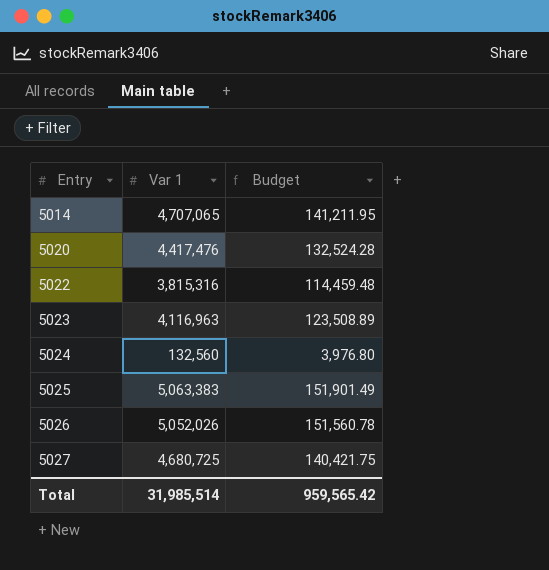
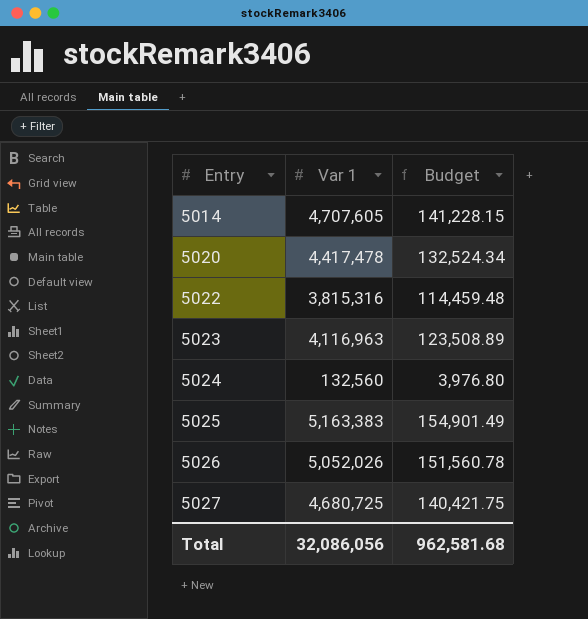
5014 | Var 1: 4,707,065 -> 4,707,605
5014 | Budget: 141,211.95 -> 141,228.15
5020 | Var 1: 4,417,476 -> 4,417,478
5020 | Budget: 132,524.28 -> 132,524.34
5025 | Var 1: 5,063,383 -> 5,163,383
5025 | Budget: 151,901.49 -> 154,901.49
Total | Var 1: 31,985,514 -> 32,086,056
Total | Budget: 959,565.42 -> 962,581.68

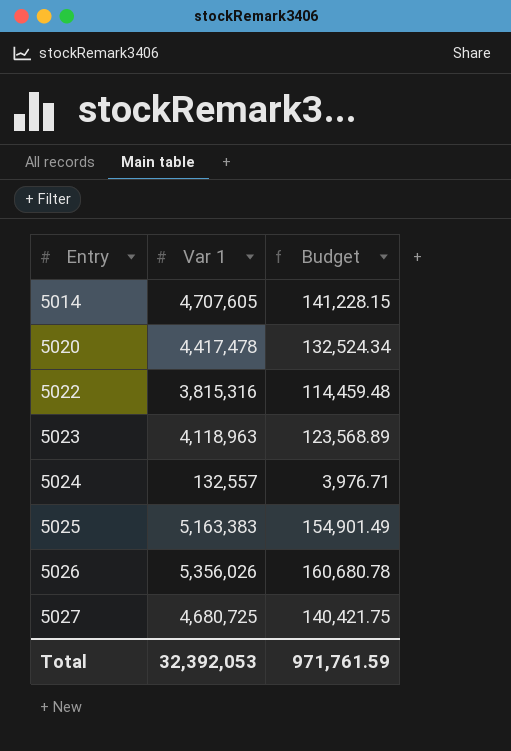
5023 | Var 1: 4,116,963 -> 4,118,963
5023 | Budget: 123,508.89 -> 123,568.89
5024 | Var 1: 132,560 -> 132,557
5024 | Budget: 3,976.80 -> 3,976.71
5026 | Var 1: 5,052,026 -> 5,356,026
5026 | Budget: 151,560.78 -> 160,680.78
Total | Var 1: 32,086,056 -> 32,392,053
Total | Budget: 962,581.68 -> 971,761.59

